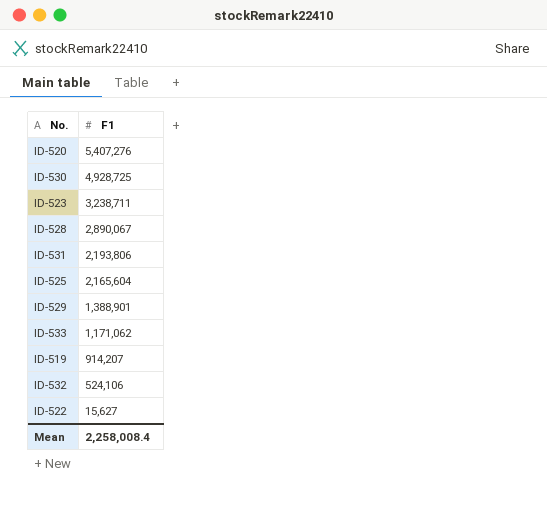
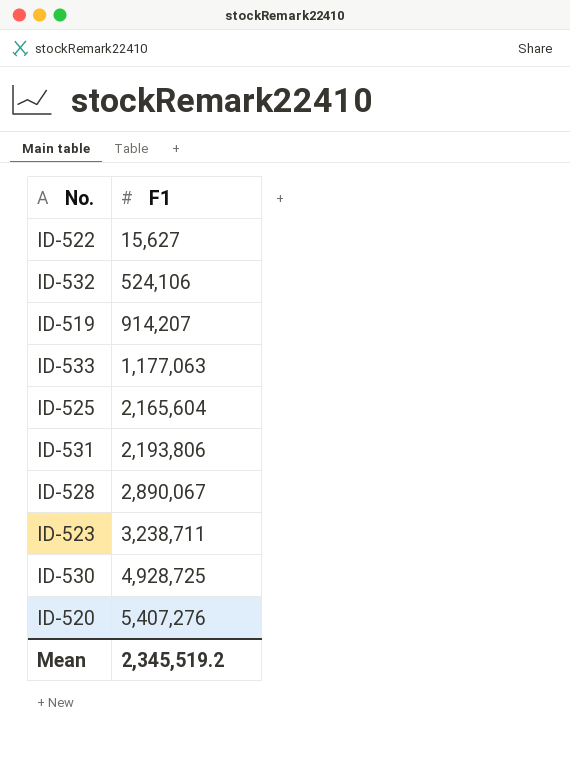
row order: F1 descending -> F1 ascending
row ID-529: 1,388,901 -> none
ID-533 | F1: 1,171,062 -> 1,177,063
Mean | F1: 2,258,008.4 -> 2,345,519.2

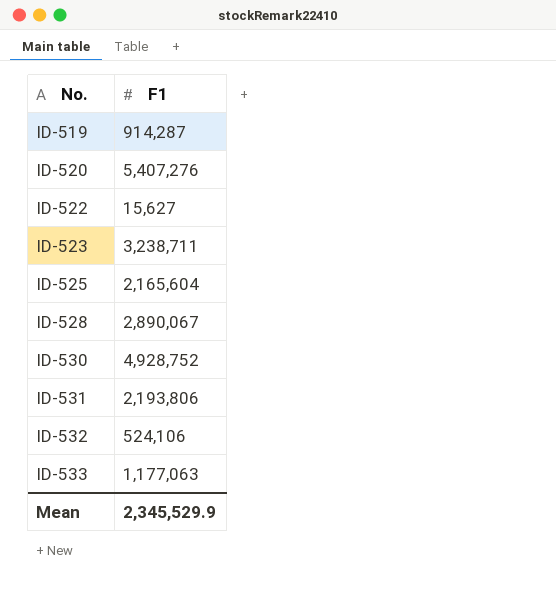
row order: F1 ascending -> No. ascending
ID-519 | F1: 914,207 -> 914,287
ID-530 | F1: 4,928,725 -> 4,928,752
Mean | F1: 2,345,519.2 -> 2,345,529.9

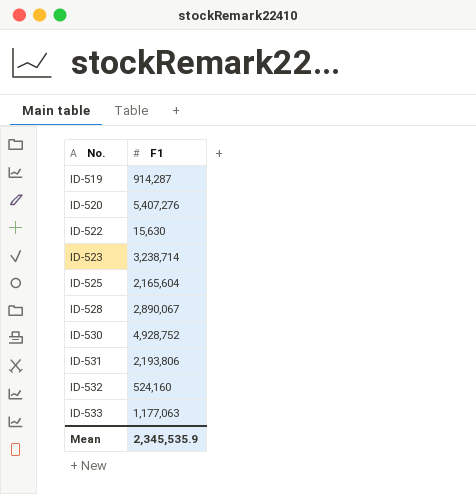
ID-522 | F1: 15,627 -> 15,630
ID-523 | F1: 3,238,711 -> 3,238,714
ID-532 | F1: 524,106 -> 524,160
Mean | F1: 2,345,529.9 -> 2,345,535.9

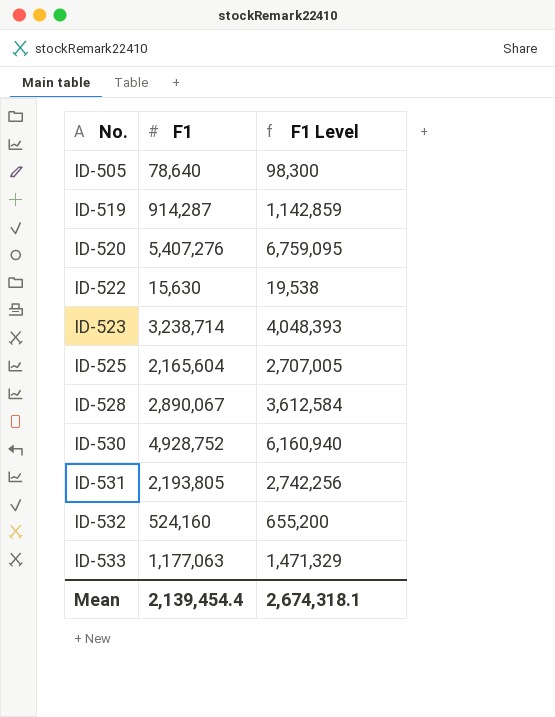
column F1 Level | formula: none -> [F1] * 1.25
row ID-505: none -> 78,640 | 98,300
ID-531 | F1: 2,193,806 -> 2,193,805
Mean | F1: 2,345,535.9 -> 2,139,454.4

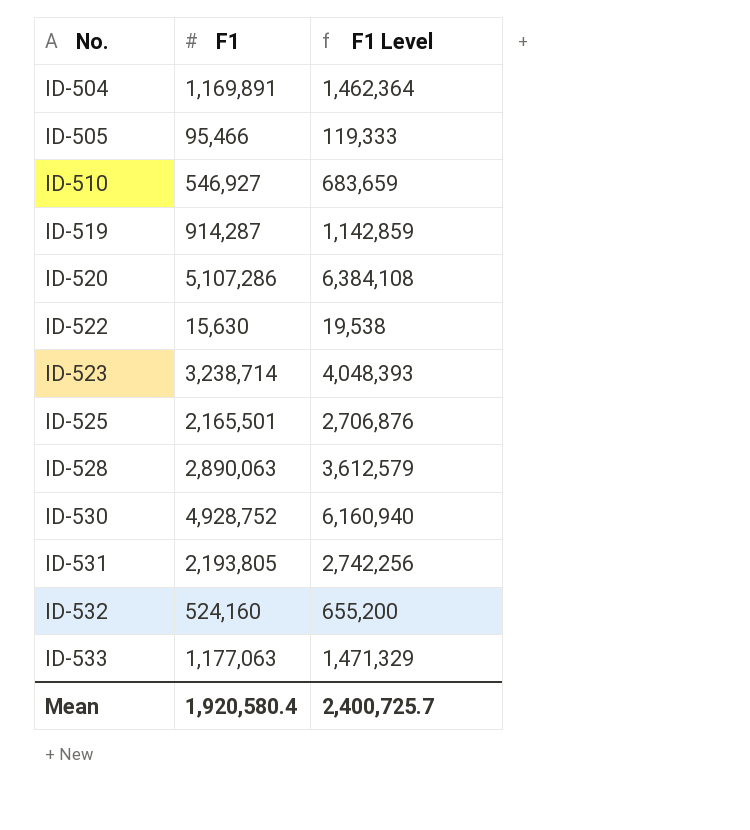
row ID-504: none -> 1,169,891 | 1,462,364
ID-505 | F1: 78,640 -> 95,466
ID-505 | F1 Level: 98,300 -> 119,333
row ID-510: none -> 546,927 | 683,659
ID-520 | F1: 5,407,276 -> 5,107,286
ID-520 | F1 Level: 6,759,095 -> 6,384,108
ID-525 | F1: 2,165,604 -> 2,165,501
ID-525 | F1 Level: 2,707,005 -> 2,706,876
ID-528 | F1: 2,890,067 -> 2,890,063
ID-528 | F1 Level: 3,612,584 -> 3,612,579
Mean | F1: 2,139,454.4 -> 1,920,580.4
Mean | F1 Level: 2,674,318.1 -> 2,400,725.7

